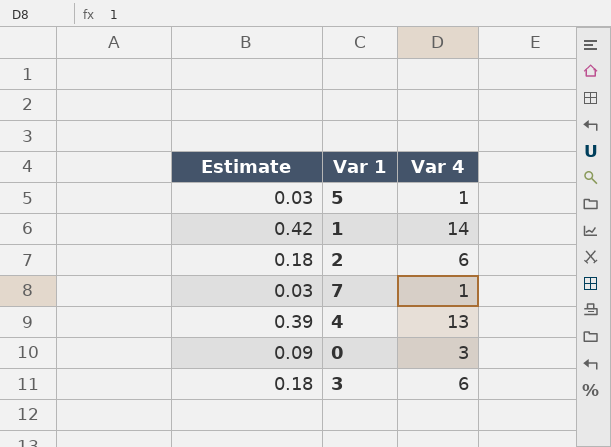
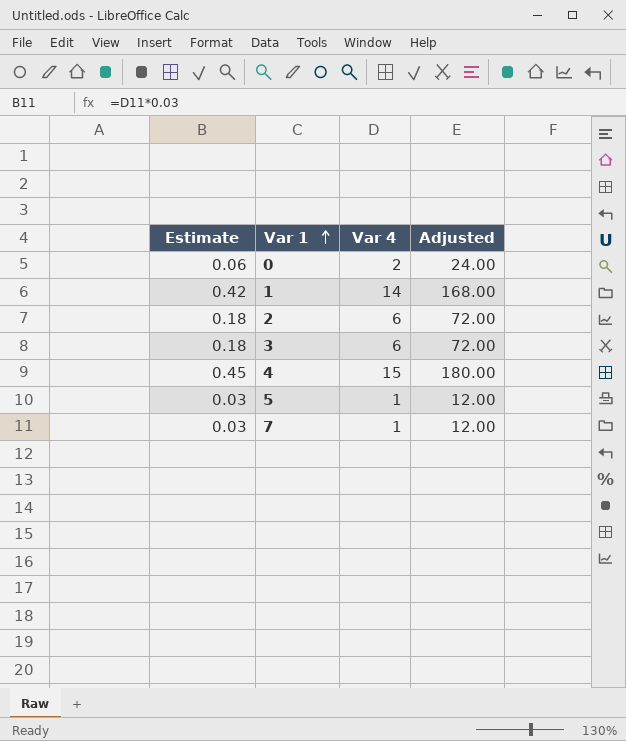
row order: none -> Var 1 ascending
column Adjusted | formula: none -> [Var 4] * 12
0 | Estimate: 0.09 -> 0.06
0 | Var 4: 3 -> 2
4 | Estimate: 0.39 -> 0.45
4 | Var 4: 13 -> 15

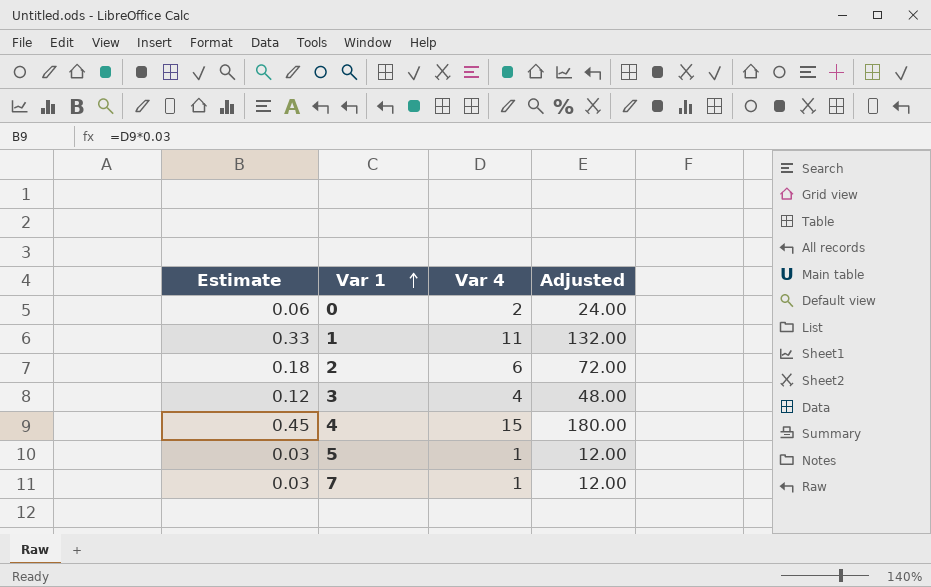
1 | Estimate: 0.42 -> 0.33
1 | Var 4: 14 -> 11
1 | Adjusted: 168.00 -> 132.00
3 | Estimate: 0.18 -> 0.12
3 | Var 4: 6 -> 4
3 | Adjusted: 72.00 -> 48.00

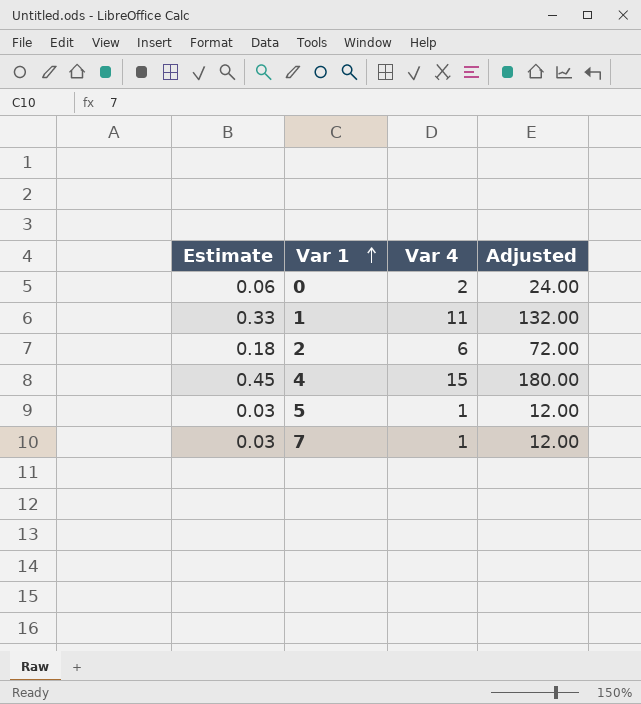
row 3: 0.12 | 4 | 48.00 -> none

